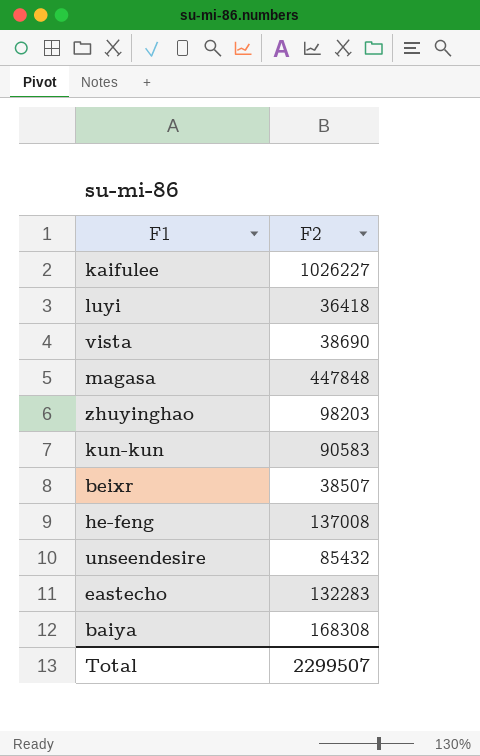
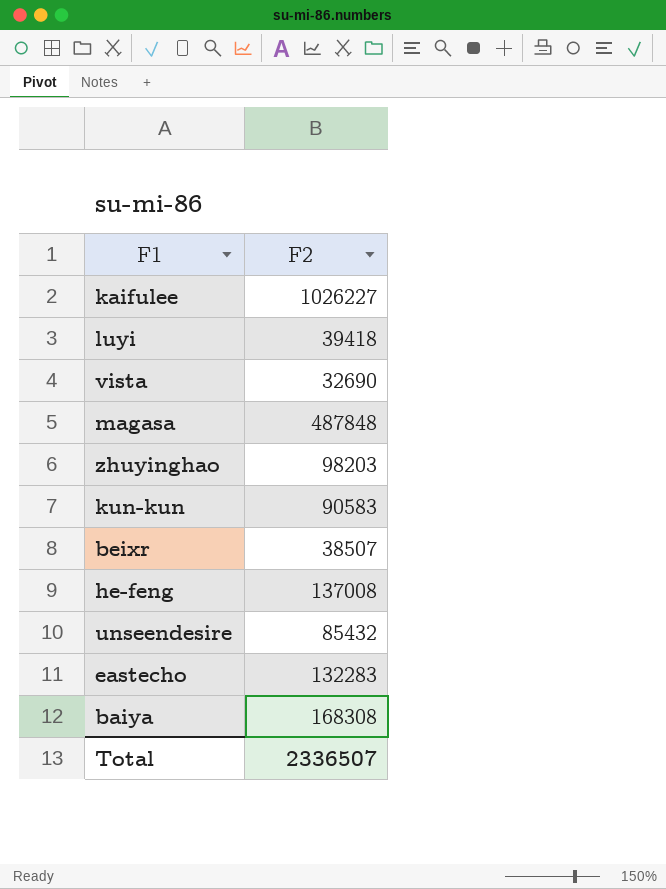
luyi | F2: 36418 -> 39418
vista | F2: 38690 -> 32690
magasa | F2: 447848 -> 487848
Total | F2: 2299507 -> 2336507

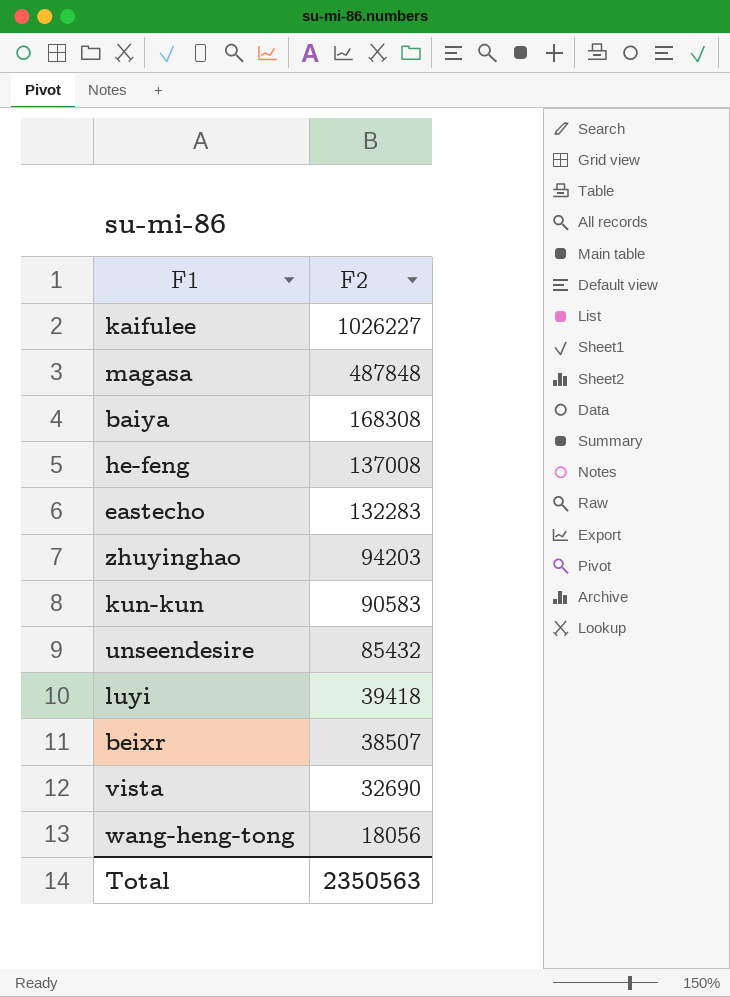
row order: none -> F2 descending
zhuyinghao | F2: 98203 -> 94203
row wang-heng-tong: none -> 18056
Total | F2: 2336507 -> 2350563

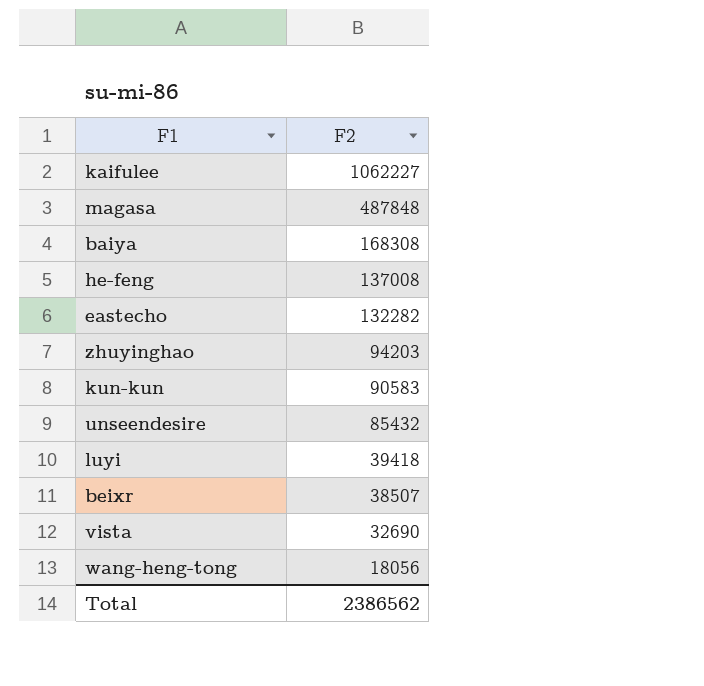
kaifulee | F2: 1026227 -> 1062227
eastecho | F2: 132283 -> 132282
Total | F2: 2350563 -> 2386562

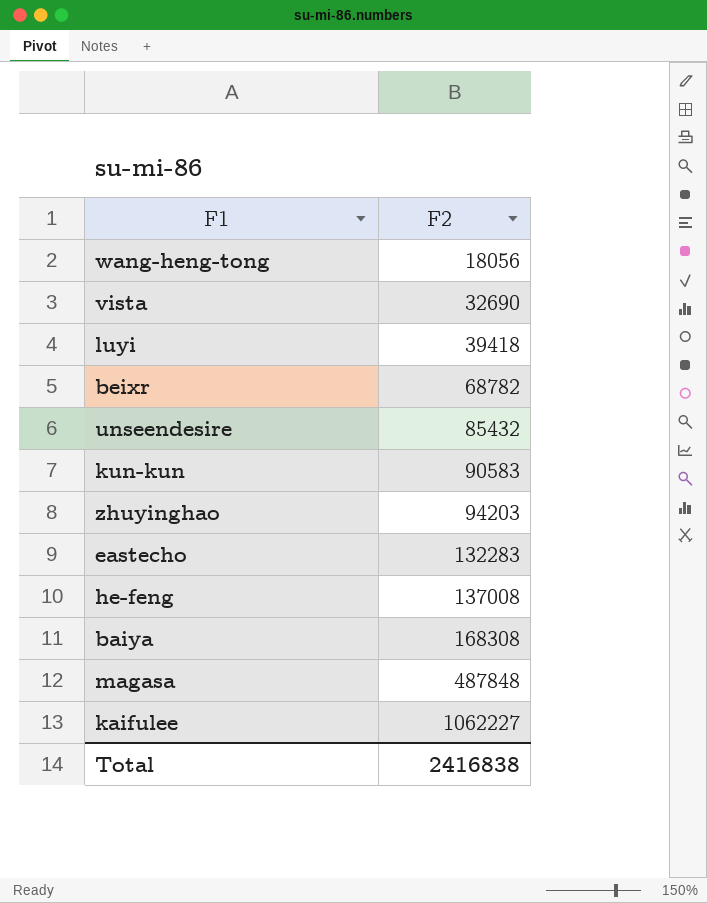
row order: F2 descending -> F2 ascending
beixr | F2: 38507 -> 68782
eastecho | F2: 132282 -> 132283
Total | F2: 2386562 -> 2416838

